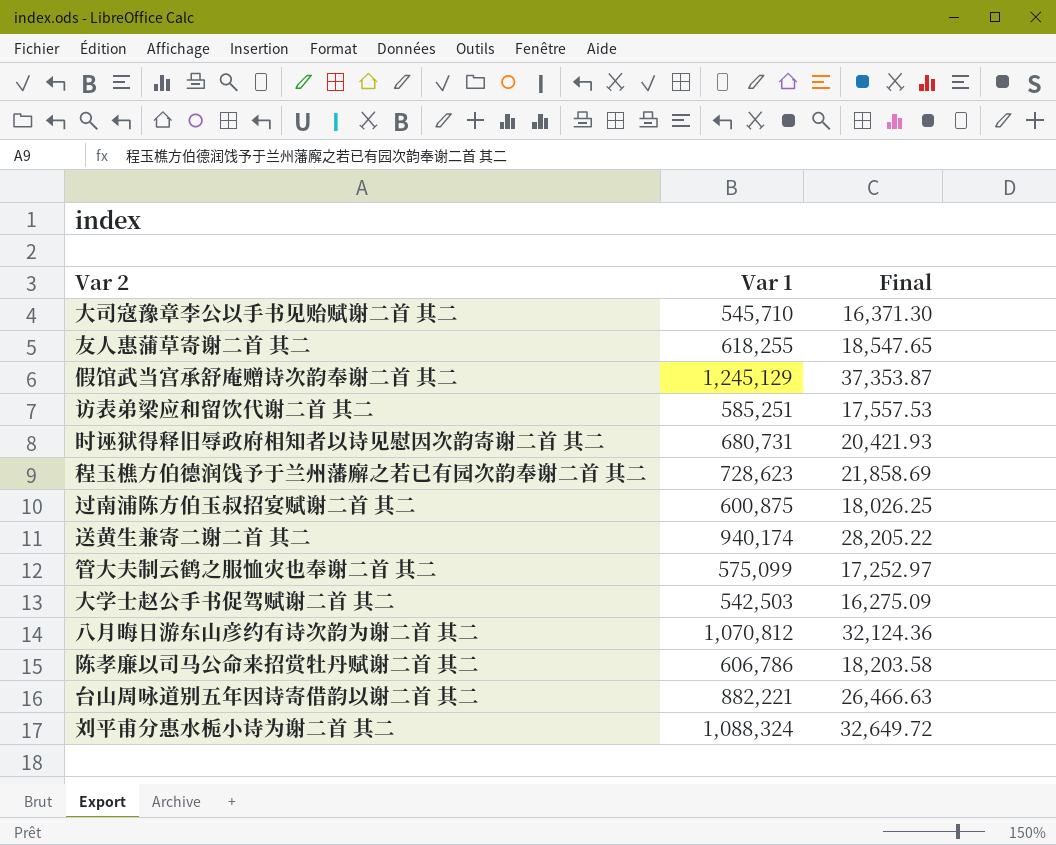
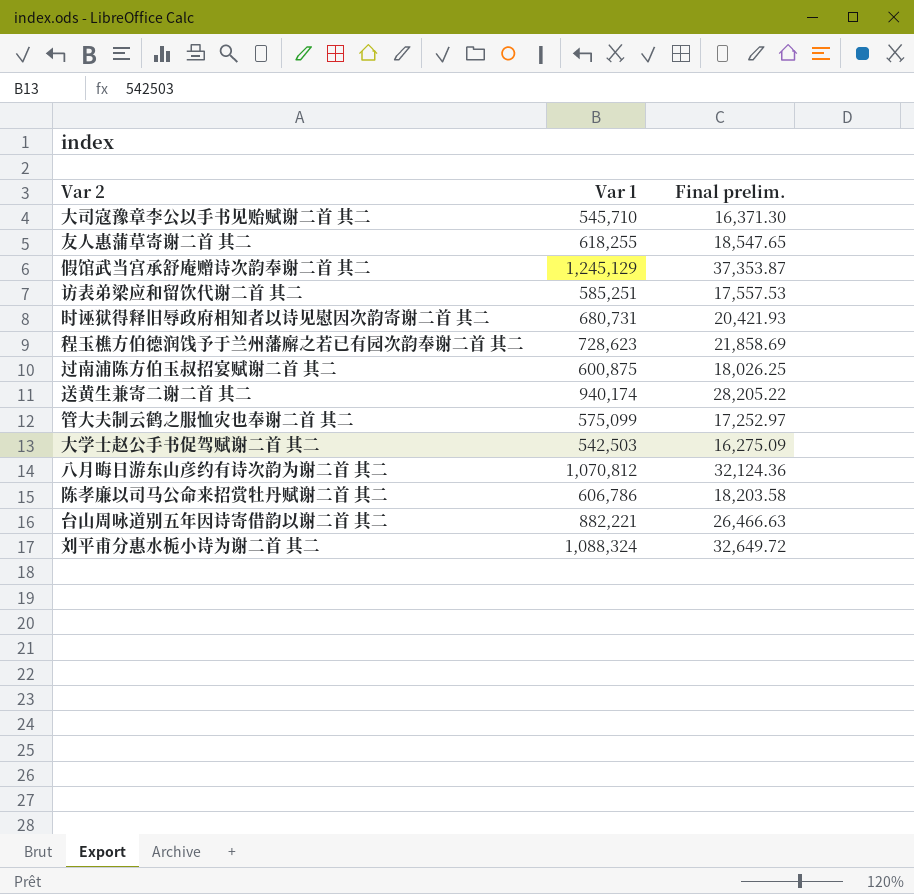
column name: Final -> Final prelim.

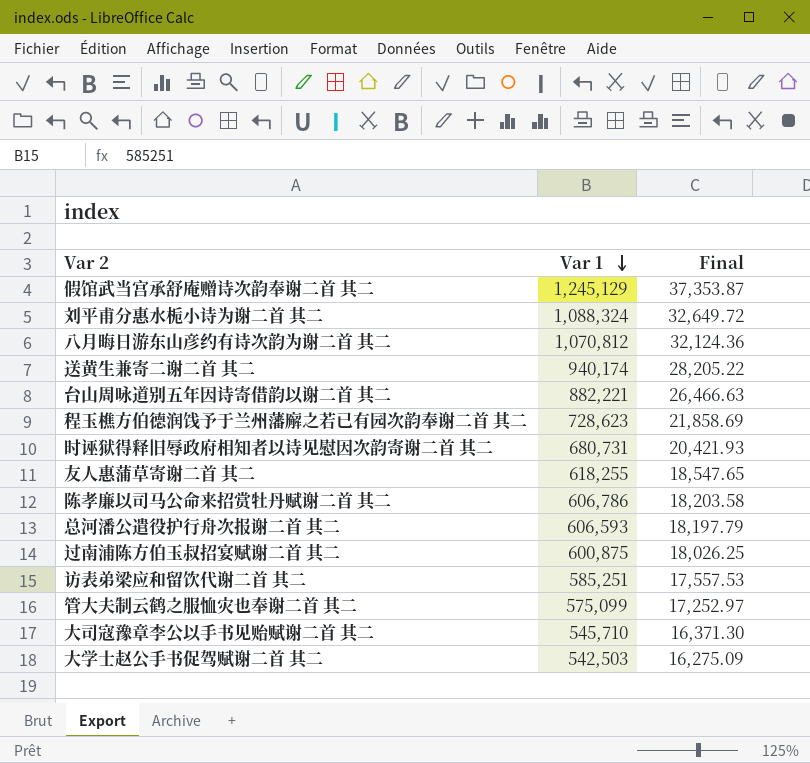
row order: none -> Var 1 descending
column name: Final prelim. -> Final
row 总河潘公遣役护行舟次报谢二首 其二: none -> 606,593 | 18,197.79

